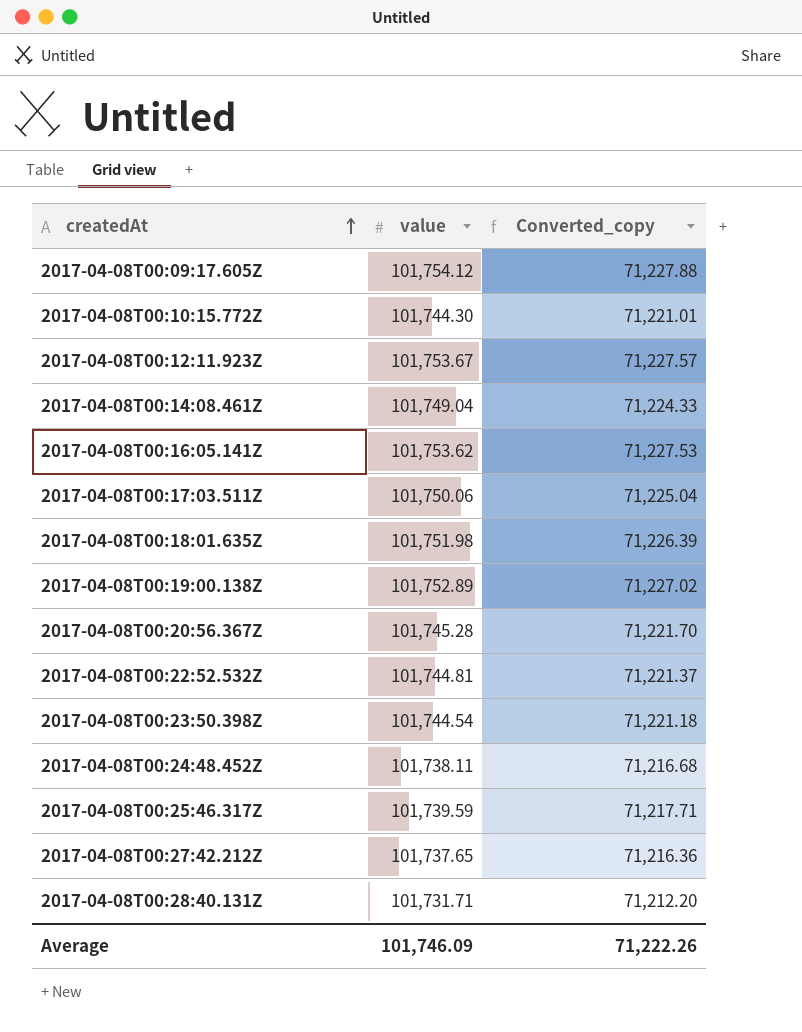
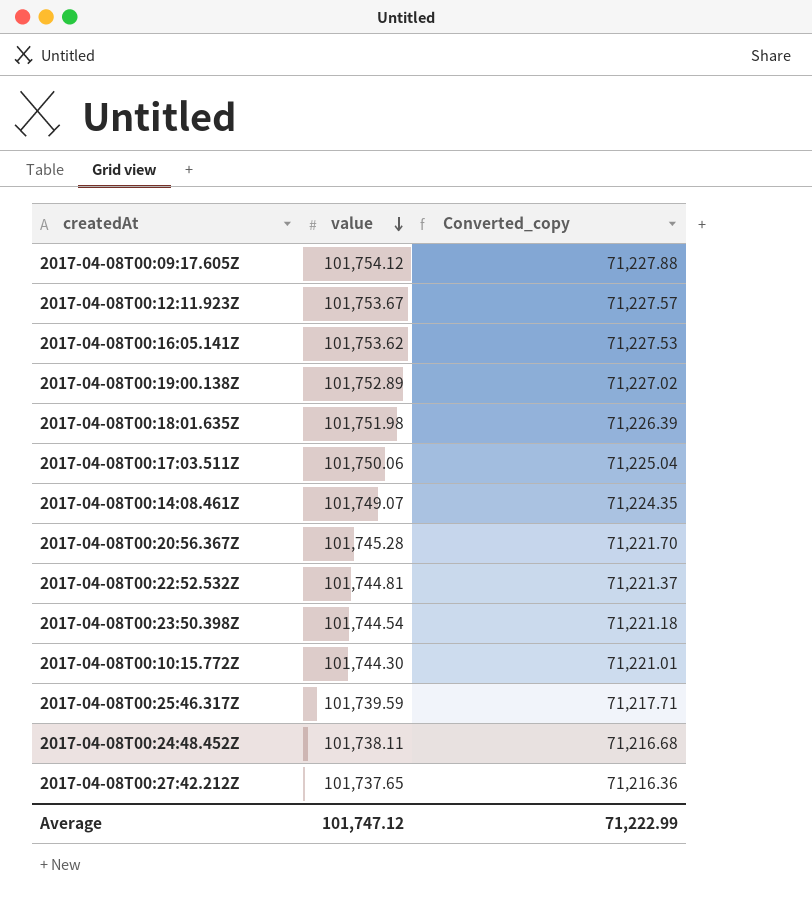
row order: createdAt ascending -> value descending
row 2017-04-08T00:28:40.131Z: 101,731.71 | 71,212.20 -> none
2017-04-08T00:14:08.461Z | value: 101,749.04 -> 101,749.07
2017-04-08T00:14:08.461Z | Converted_copy: 71,224.33 -> 71,224.35
Average | value: 101,746.09 -> 101,747.12
Average | Converted_copy: 71,222.26 -> 71,222.99

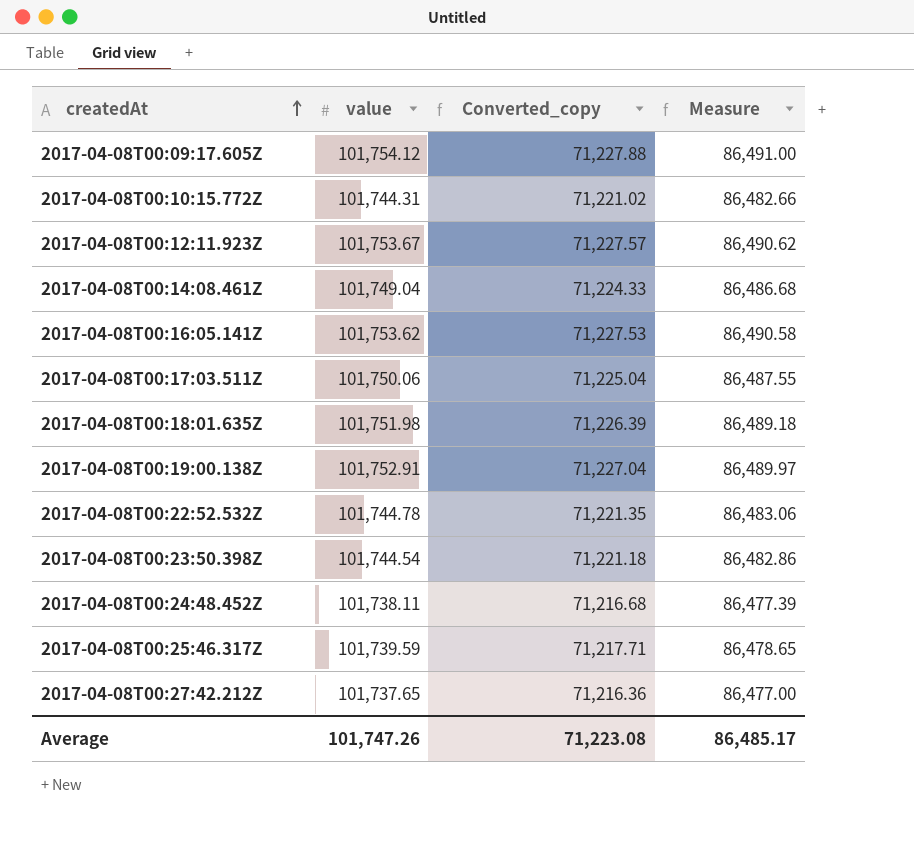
row order: value descending -> createdAt ascending
column Measure | formula: none -> [value] * 0.85
row 2017-04-08T00:20:56.367Z: 101,745.28 | 71,221.70 -> none
2017-04-08T00:10:15.772Z | value: 101,744.30 -> 101,744.31
2017-04-08T00:10:15.772Z | Converted_copy: 71,221.01 -> 71,221.02
2017-04-08T00:14:08.461Z | value: 101,749.07 -> 101,749.04
2017-04-08T00:14:08.461Z | Converted_copy: 71,224.35 -> 71,224.33
2017-04-08T00:19:00.138Z | value: 101,752.89 -> 101,752.91
2017-04-08T00:19:00.138Z | Converted_copy: 71,227.02 -> 71,227.04
2017-04-08T00:22:52.532Z | value: 101,744.81 -> 101,744.78
2017-04-08T00:22:52.532Z | Converted_copy: 71,221.37 -> 71,221.35
Average | value: 101,747.12 -> 101,747.26
Average | Converted_copy: 71,222.99 -> 71,223.08

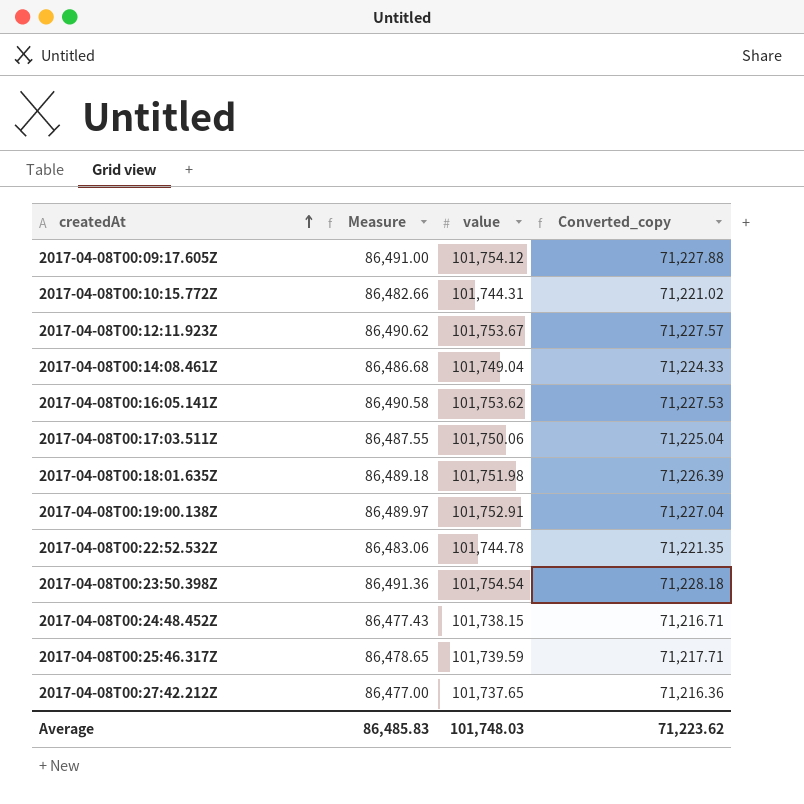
column Measure | position: 4 -> 2
2017-04-08T00:23:50.398Z | Measure: 86,482.86 -> 86,491.36
2017-04-08T00:23:50.398Z | value: 101,744.54 -> 101,754.54
2017-04-08T00:23:50.398Z | Converted_copy: 71,221.18 -> 71,228.18
2017-04-08T00:24:48.452Z | Measure: 86,477.39 -> 86,477.43
2017-04-08T00:24:48.452Z | value: 101,738.11 -> 101,738.15
2017-04-08T00:24:48.452Z | Converted_copy: 71,216.68 -> 71,216.71
Average | Measure: 86,485.17 -> 86,485.83
Average | value: 101,747.26 -> 101,748.03
Average | Converted_copy: 71,223.08 -> 71,223.62

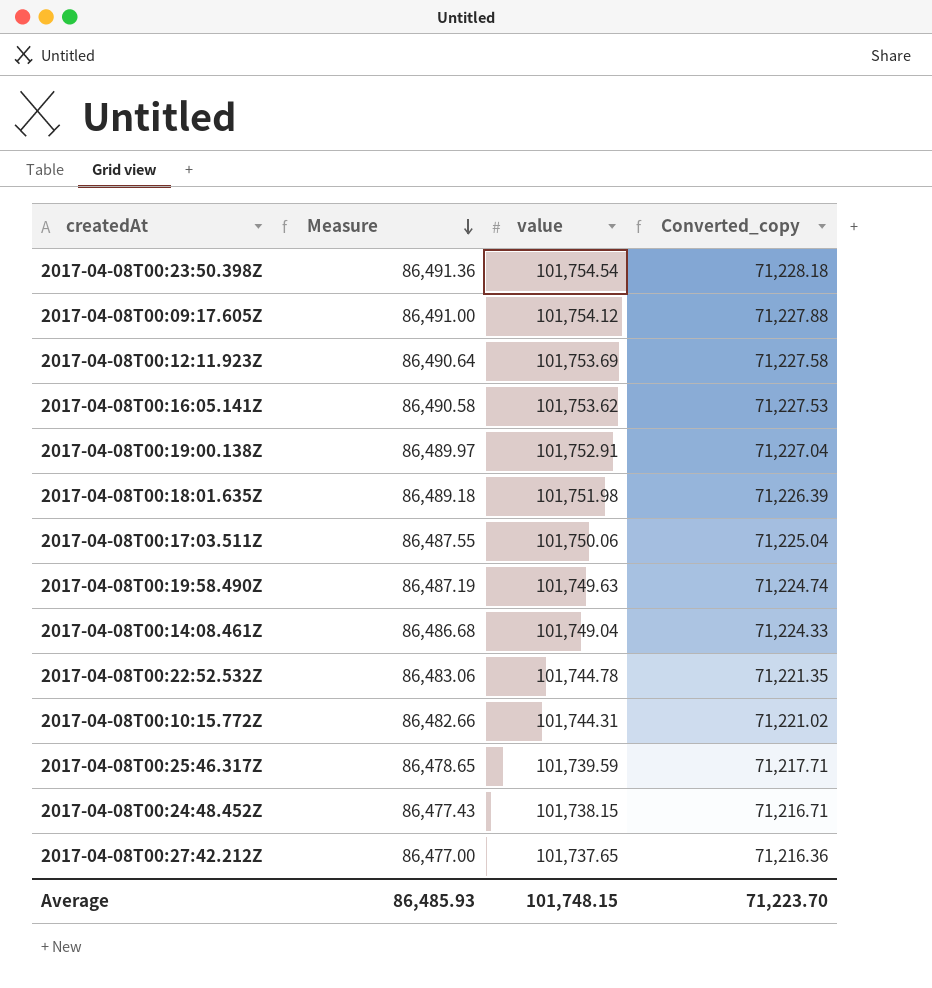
row order: createdAt ascending -> Measure descending
2017-04-08T00:12:11.923Z | Measure: 86,490.62 -> 86,490.64
2017-04-08T00:12:11.923Z | value: 101,753.67 -> 101,753.69
2017-04-08T00:12:11.923Z | Converted_copy: 71,227.57 -> 71,227.58
row 2017-04-08T00:19:58.490Z: none -> 86,487.19 | 101,749.63 | 71,224.74
Average | Measure: 86,485.83 -> 86,485.93
Average | value: 101,748.03 -> 101,748.15
Average | Converted_copy: 71,223.62 -> 71,223.70

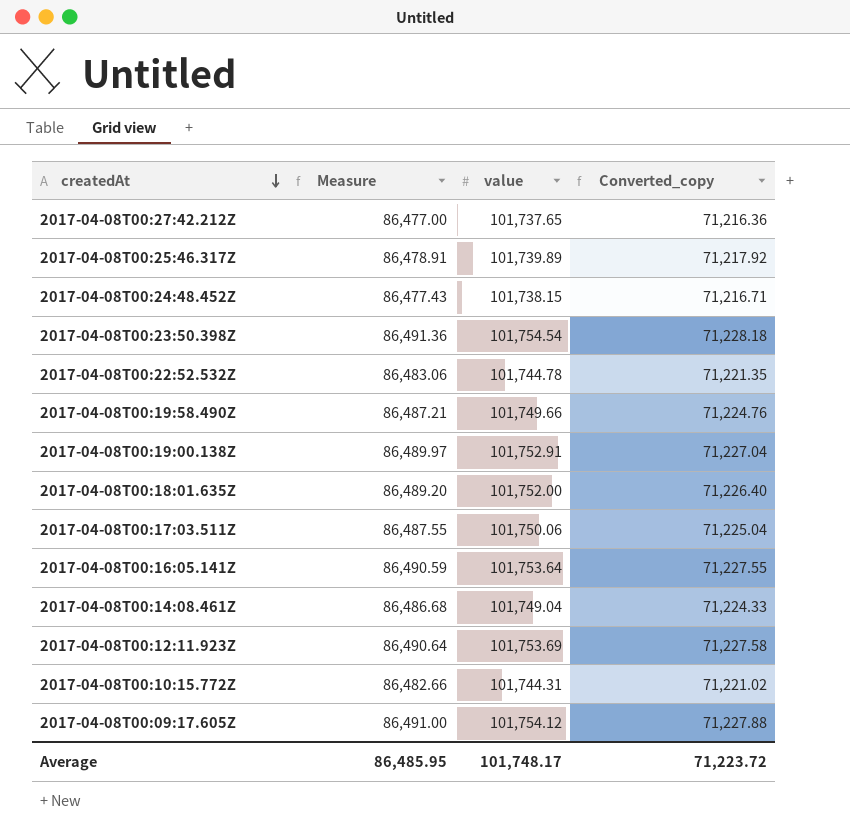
row order: Measure descending -> createdAt descending
2017-04-08T00:25:46.317Z | Measure: 86,478.65 -> 86,478.91
2017-04-08T00:25:46.317Z | value: 101,739.59 -> 101,739.89
2017-04-08T00:25:46.317Z | Converted_copy: 71,217.71 -> 71,217.92
2017-04-08T00:19:58.490Z | Measure: 86,487.19 -> 86,487.21
2017-04-08T00:19:58.490Z | value: 101,749.63 -> 101,749.66
2017-04-08T00:19:58.490Z | Converted_copy: 71,224.74 -> 71,224.76
2017-04-08T00:18:01.635Z | Measure: 86,489.18 -> 86,489.20
2017-04-08T00:18:01.635Z | value: 101,751.98 -> 101,752.00
2017-04-08T00:18:01.635Z | Converted_copy: 71,226.39 -> 71,226.40
2017-04-08T00:16:05.141Z | Measure: 86,490.58 -> 86,490.59
2017-04-08T00:16:05.141Z | value: 101,753.62 -> 101,753.64
2017-04-08T00:16:05.141Z | Converted_copy: 71,227.53 -> 71,227.55
Average | Measure: 86,485.93 -> 86,485.95
Average | value: 101,748.15 -> 101,748.17
Average | Converted_copy: 71,223.70 -> 71,223.72

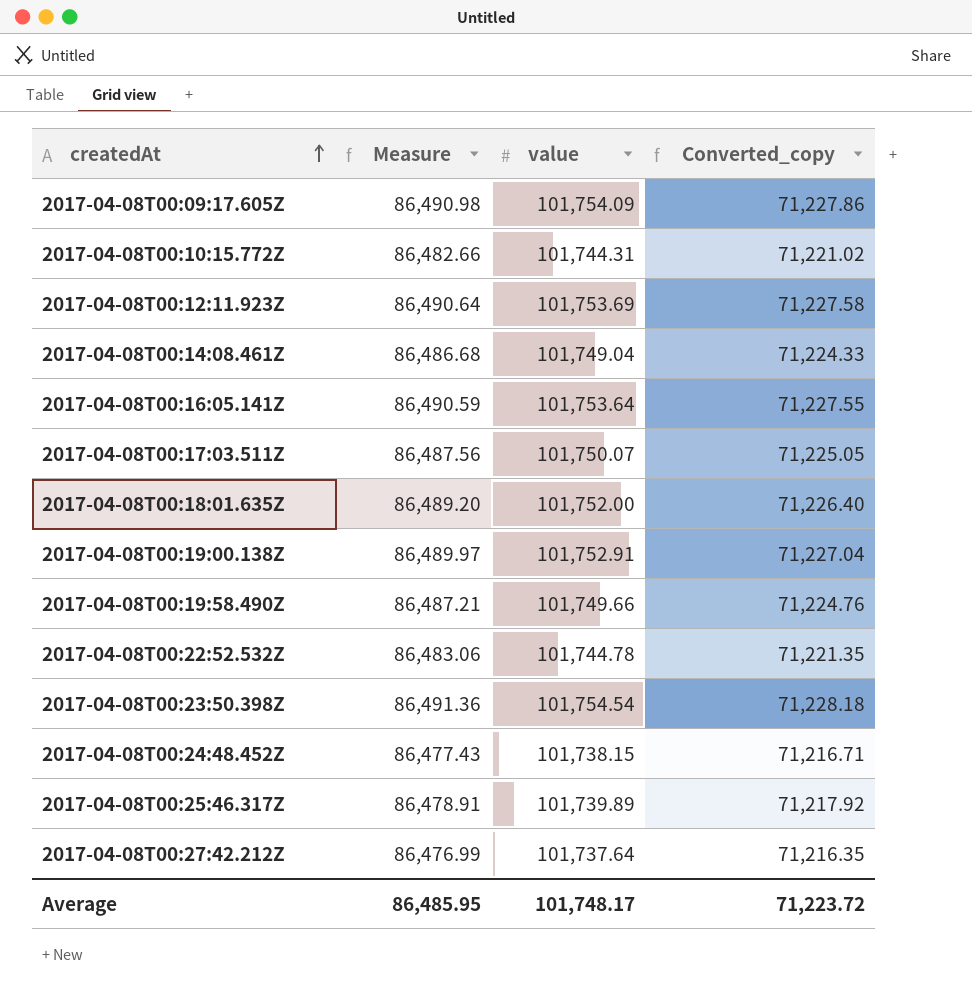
row order: createdAt descending -> createdAt ascending
2017-04-08T00:09:17.605Z | Measure: 86,491.00 -> 86,490.98
2017-04-08T00:09:17.605Z | value: 101,754.12 -> 101,754.09
2017-04-08T00:09:17.605Z | Converted_copy: 71,227.88 -> 71,227.86
2017-04-08T00:17:03.511Z | Measure: 86,487.55 -> 86,487.56
2017-04-08T00:17:03.511Z | value: 101,750.06 -> 101,750.07
2017-04-08T00:17:03.511Z | Converted_copy: 71,225.04 -> 71,225.05
2017-04-08T00:27:42.212Z | Measure: 86,477.00 -> 86,476.99
2017-04-08T00:27:42.212Z | value: 101,737.65 -> 101,737.64
2017-04-08T00:27:42.212Z | Converted_copy: 71,216.36 -> 71,216.35

